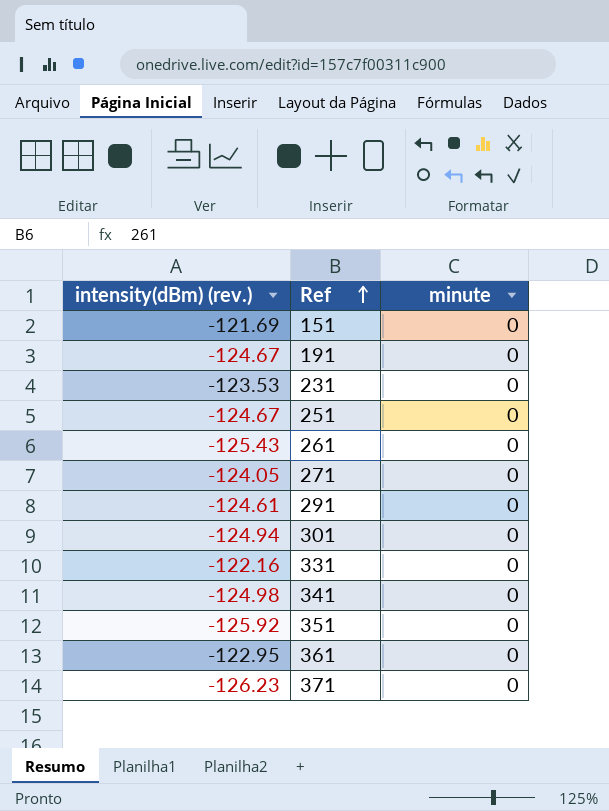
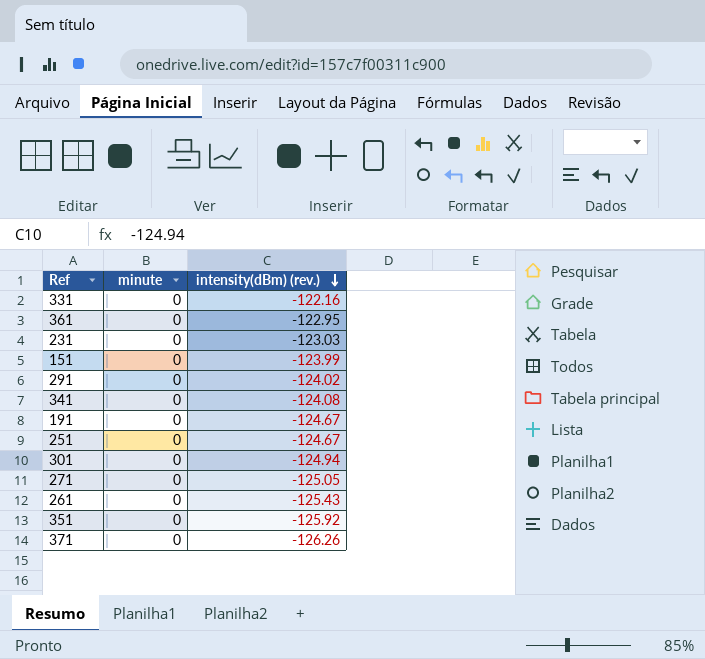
row order: Ref ascending -> intensity(dBm) (rev.) descending
column intensity(dBm) (rev.) | position: 1 -> 3
231 | intensity(dBm) (rev.): -123.53 -> -123.03
151 | intensity(dBm) (rev.): -121.69 -> -123.99
291 | intensity(dBm) (rev.): -124.61 -> -124.02
341 | intensity(dBm) (rev.): -124.98 -> -124.08
271 | intensity(dBm) (rev.): -124.05 -> -125.05
371 | intensity(dBm) (rev.): -126.23 -> -126.26

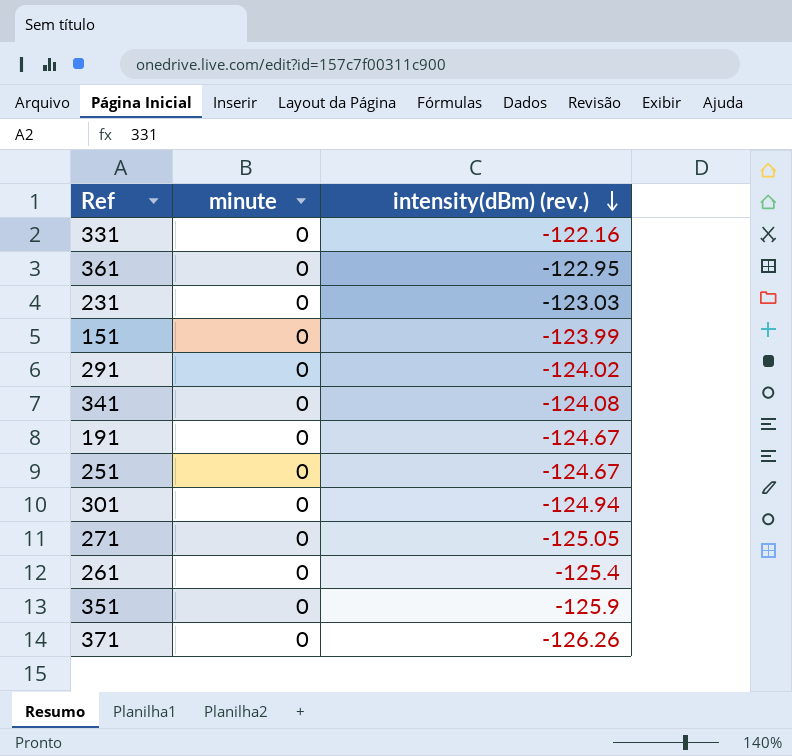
261 | intensity(dBm) (rev.): -125.43 -> -125.4
351 | intensity(dBm) (rev.): -125.92 -> -125.9

